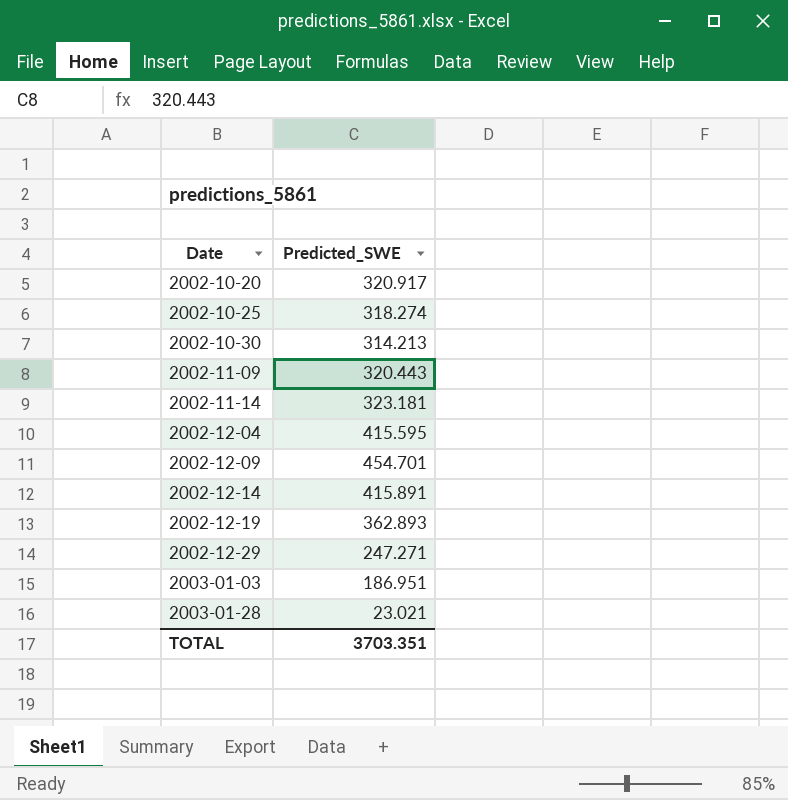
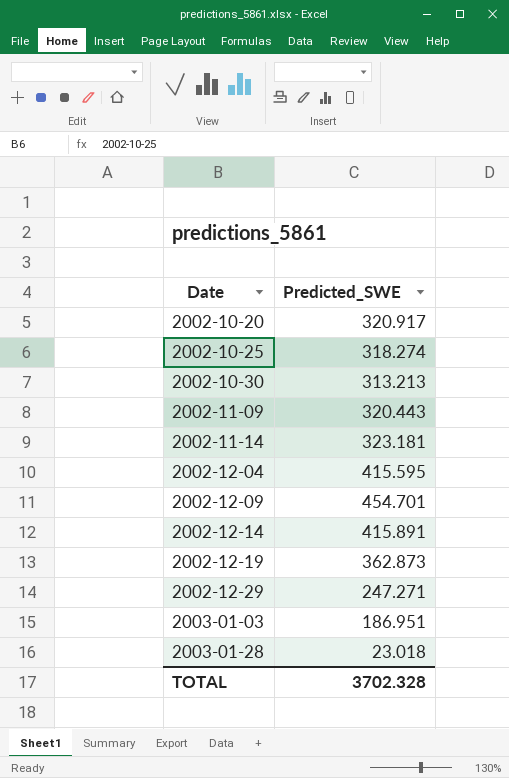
2002-10-30 | Predicted_SWE: 314.213 -> 313.213
2002-12-19 | Predicted_SWE: 362.893 -> 362.873
2003-01-28 | Predicted_SWE: 23.021 -> 23.018
TOTAL | Predicted_SWE: 3703.351 -> 3702.328

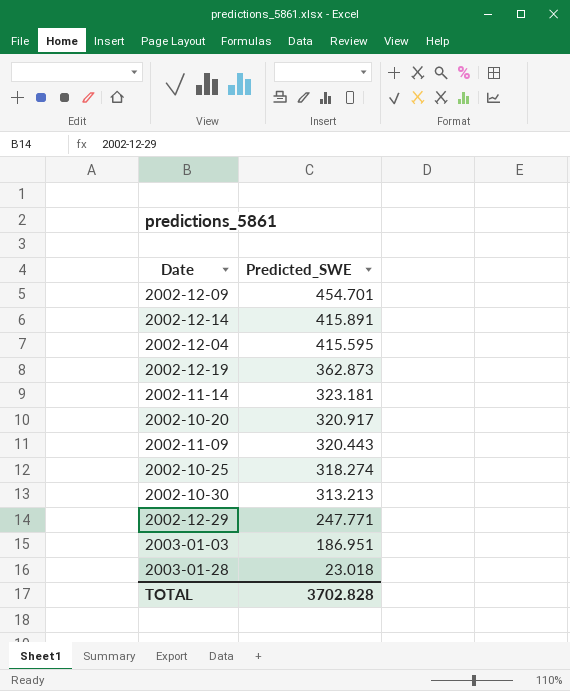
row order: Date ascending -> Predicted_SWE descending
2002-12-29 | Predicted_SWE: 247.271 -> 247.771
TOTAL | Predicted_SWE: 3702.328 -> 3702.828

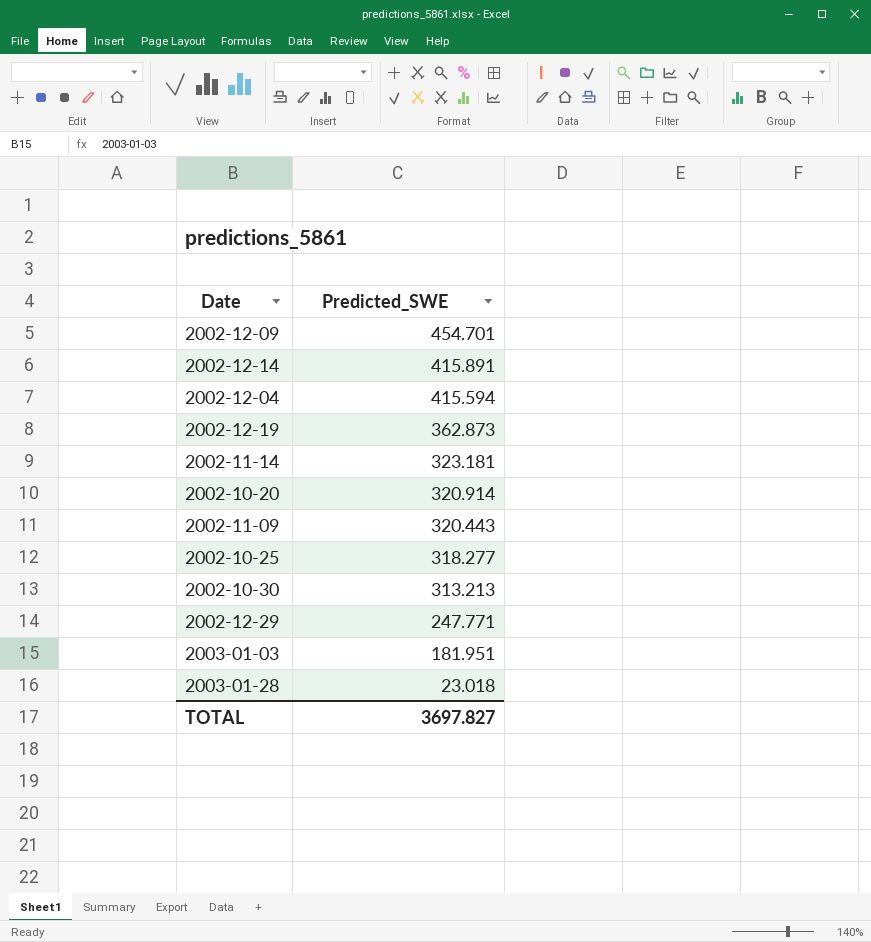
2002-12-04 | Predicted_SWE: 415.595 -> 415.594
2002-10-20 | Predicted_SWE: 320.917 -> 320.914
2002-10-25 | Predicted_SWE: 318.274 -> 318.277
2003-01-03 | Predicted_SWE: 186.951 -> 181.951
TOTAL | Predicted_SWE: 3702.828 -> 3697.827

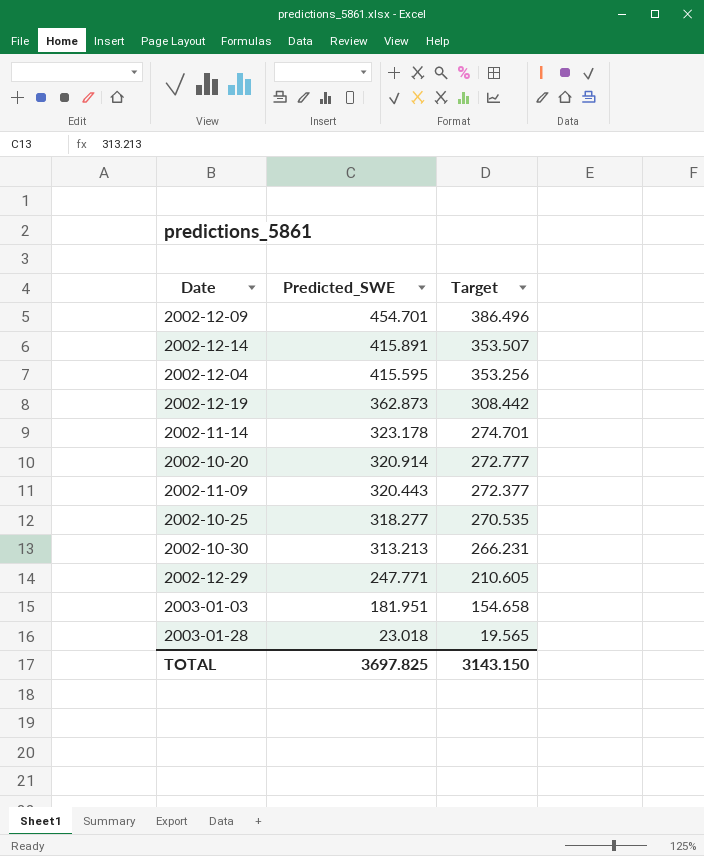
column Target | formula: none -> [Predicted_SWE] * 0.85
2002-12-04 | Predicted_SWE: 415.594 -> 415.595
2002-11-14 | Predicted_SWE: 323.181 -> 323.178
TOTAL | Predicted_SWE: 3697.827 -> 3697.825

